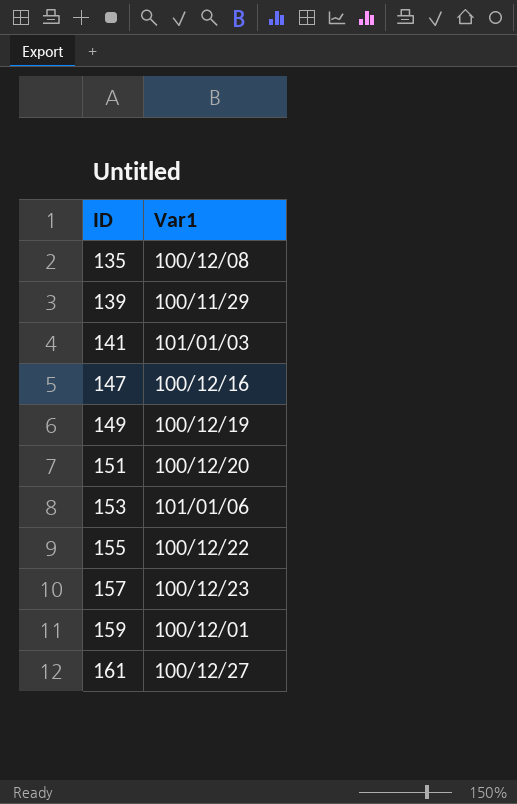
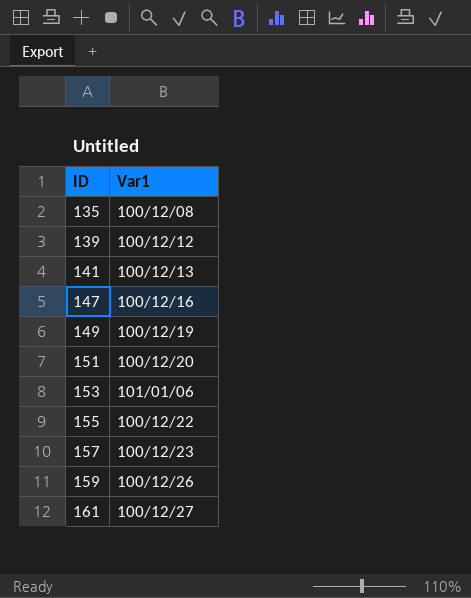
139 | Var1: 100/11/29 -> 100/12/12
141 | Var1: 101/01/03 -> 100/12/13
159 | Var1: 100/12/01 -> 100/12/26

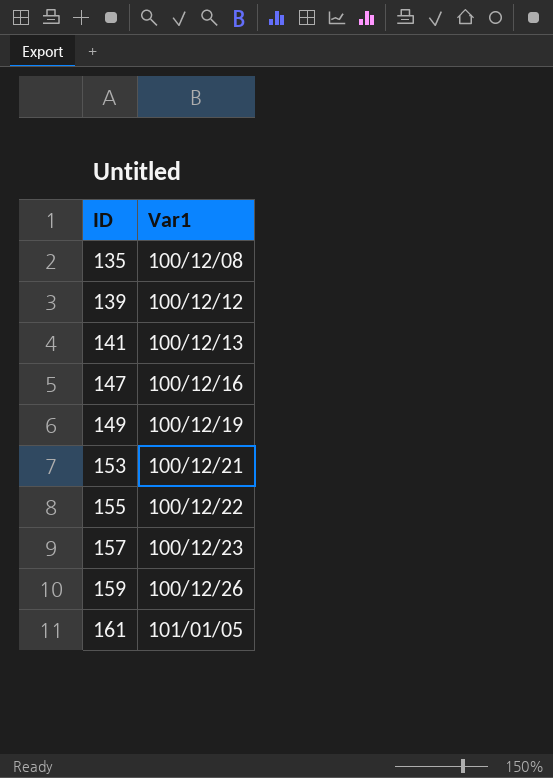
row 151: 100/12/20 -> none
153 | Var1: 101/01/06 -> 100/12/21
161 | Var1: 100/12/27 -> 101/01/05

